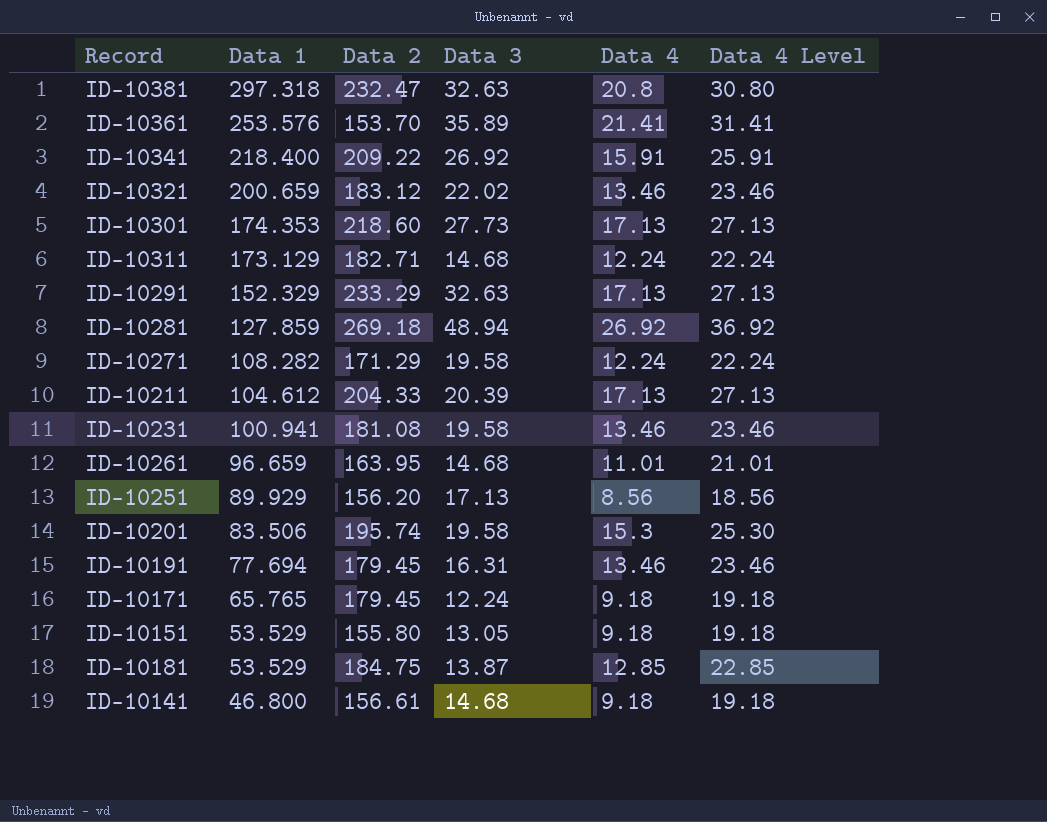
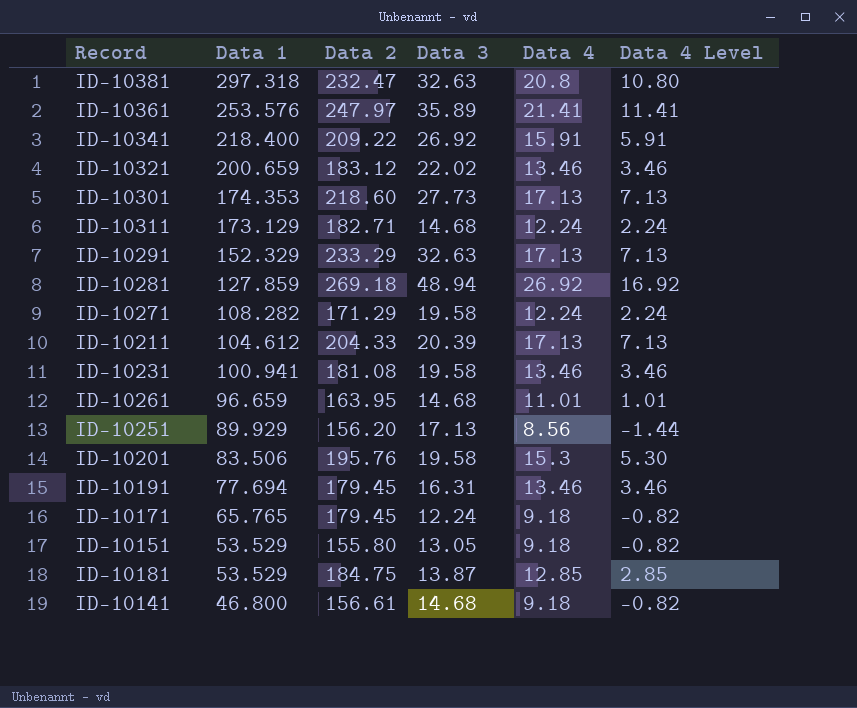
column Data 4 Level | formula: [Data 4] + 10 -> [Data 4] - 10
ID-10361 | Data 2: 153.70 -> 247.97
ID-10201 | Data 2: 195.74 -> 195.76

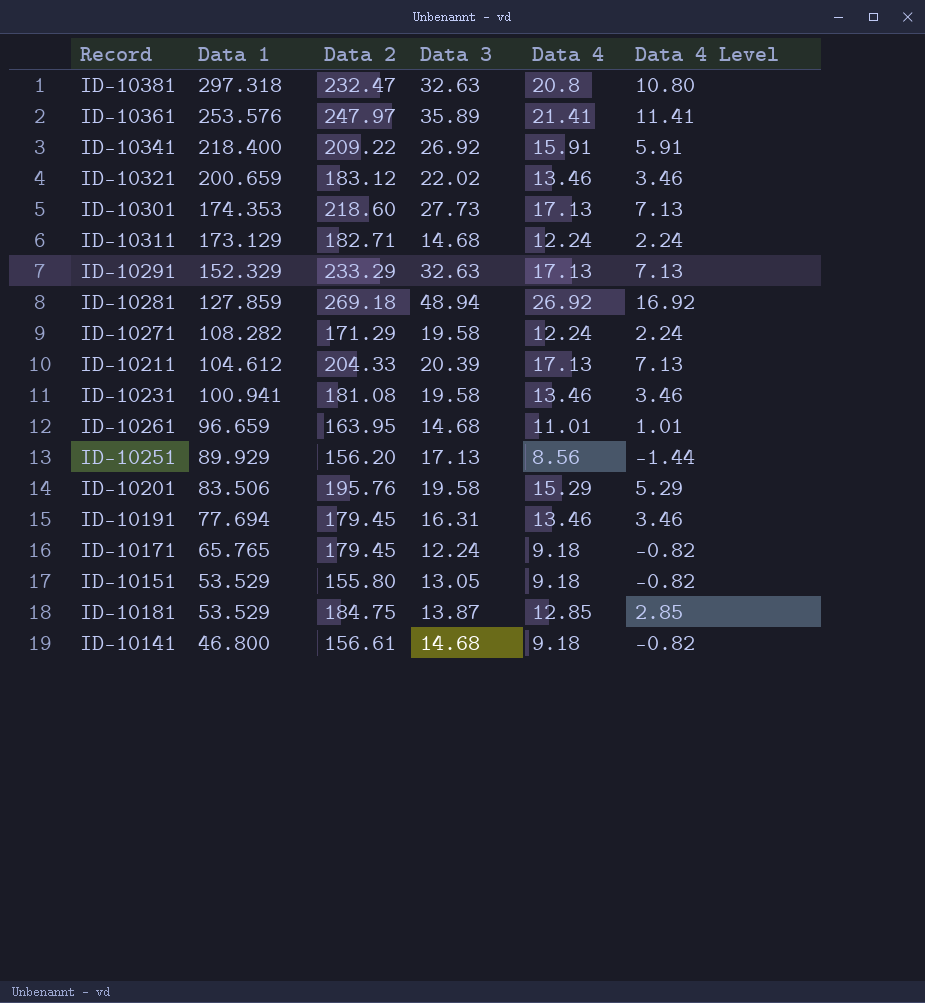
ID-10201 | Data 4: 15.3 -> 15.29
ID-10201 | Data 4 Level: 5.30 -> 5.29

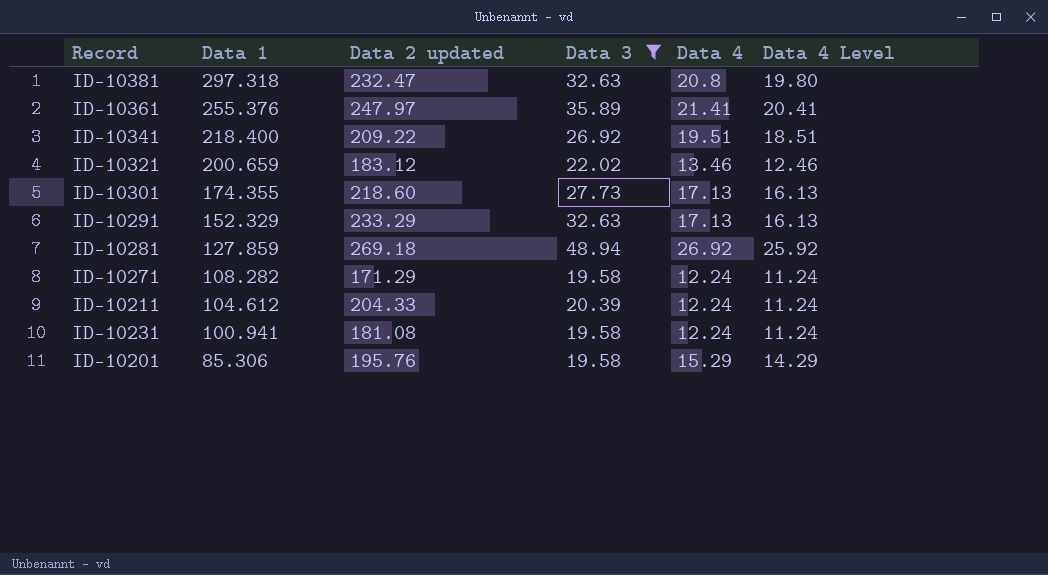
filter: none -> Data 3 >= 19.58
column name: Data 2 -> Data 2 updated
column Data 4 Level | formula: [Data 4] - 10 -> [Data 4] - 1
ID-10361 | Data 1: 253.576 -> 255.376
ID-10341 | Data 4: 15.91 -> 19.51
ID-10301 | Data 1: 174.353 -> 174.355
ID-10211 | Data 4: 17.13 -> 12.24
ID-10231 | Data 4: 13.46 -> 12.24
ID-10201 | Data 1: 83.506 -> 85.306

